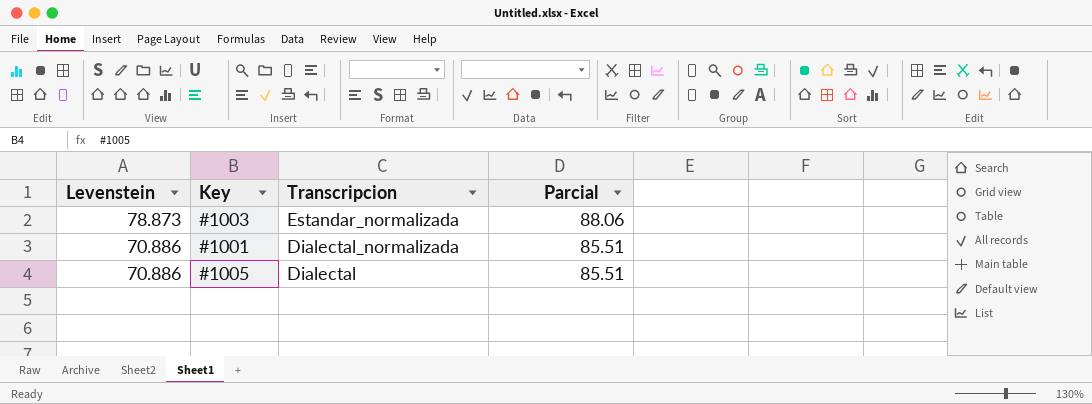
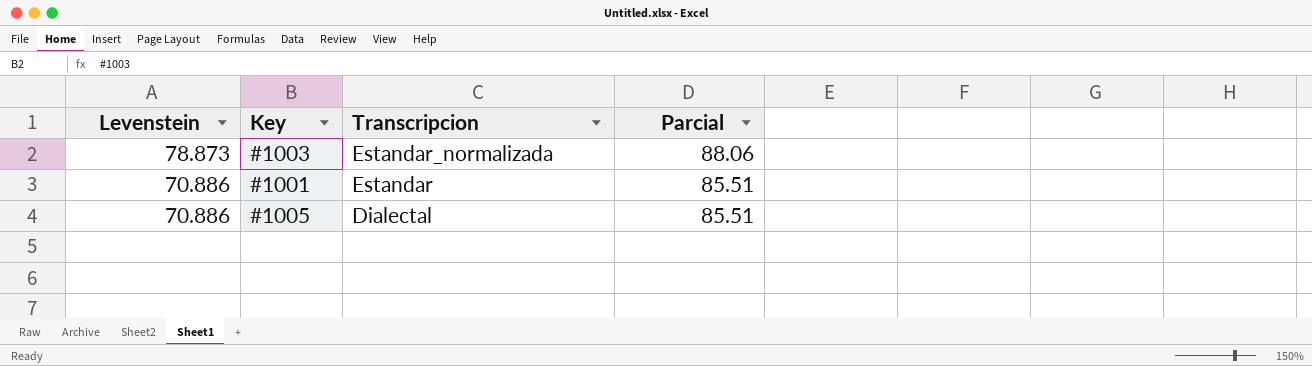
#1001 | Transcripcion: Dialectal_normalizada -> Estandar

